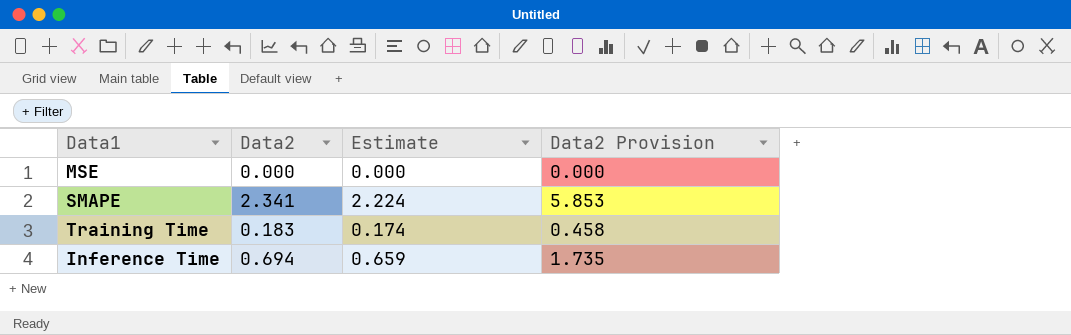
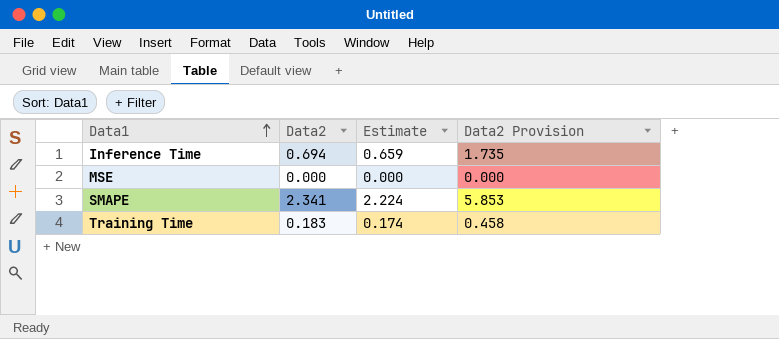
row order: none -> Data1 ascending

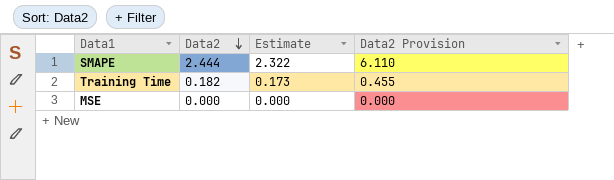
row order: Data1 ascending -> Data2 descending
row Inference Time: 0.694 | 0.659 | 1.735 -> none
SMAPE | Data2: 2.341 -> 2.444
SMAPE | Estimate: 2.224 -> 2.322
SMAPE | Data2 Provision: 5.853 -> 6.110
Training Time | Data2: 0.183 -> 0.182
Training Time | Estimate: 0.174 -> 0.173
Training Time | Data2 Provision: 0.458 -> 0.455

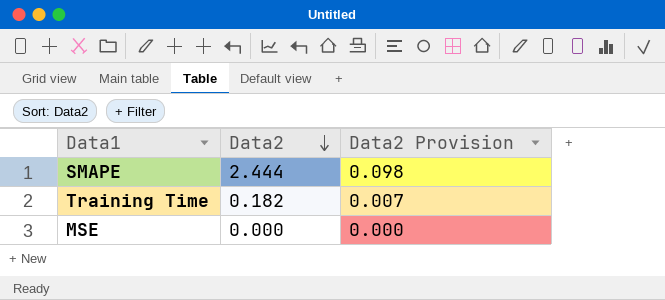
column Estimate | formula: [Data2] * 0.95 -> none
column Data2 Provision | formula: [Data2] * 2.5 -> [Data2] * 0.04

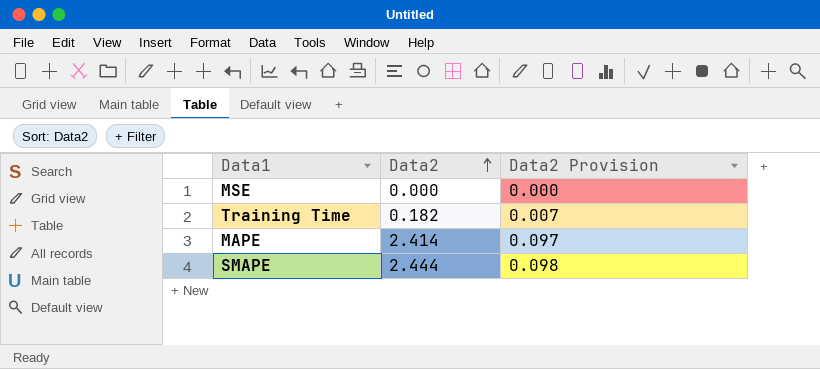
row order: Data2 descending -> Data2 ascending
row MAPE: none -> 2.414 | 0.097

